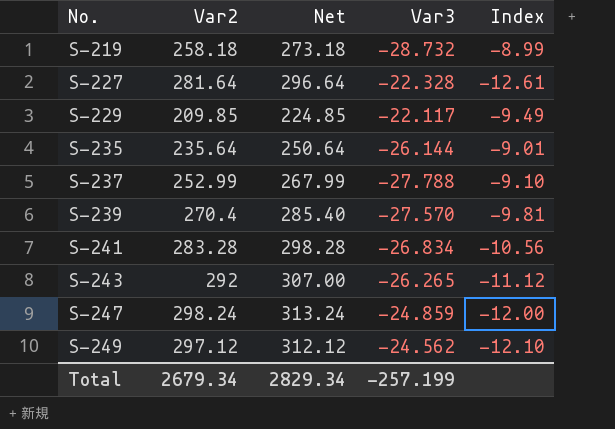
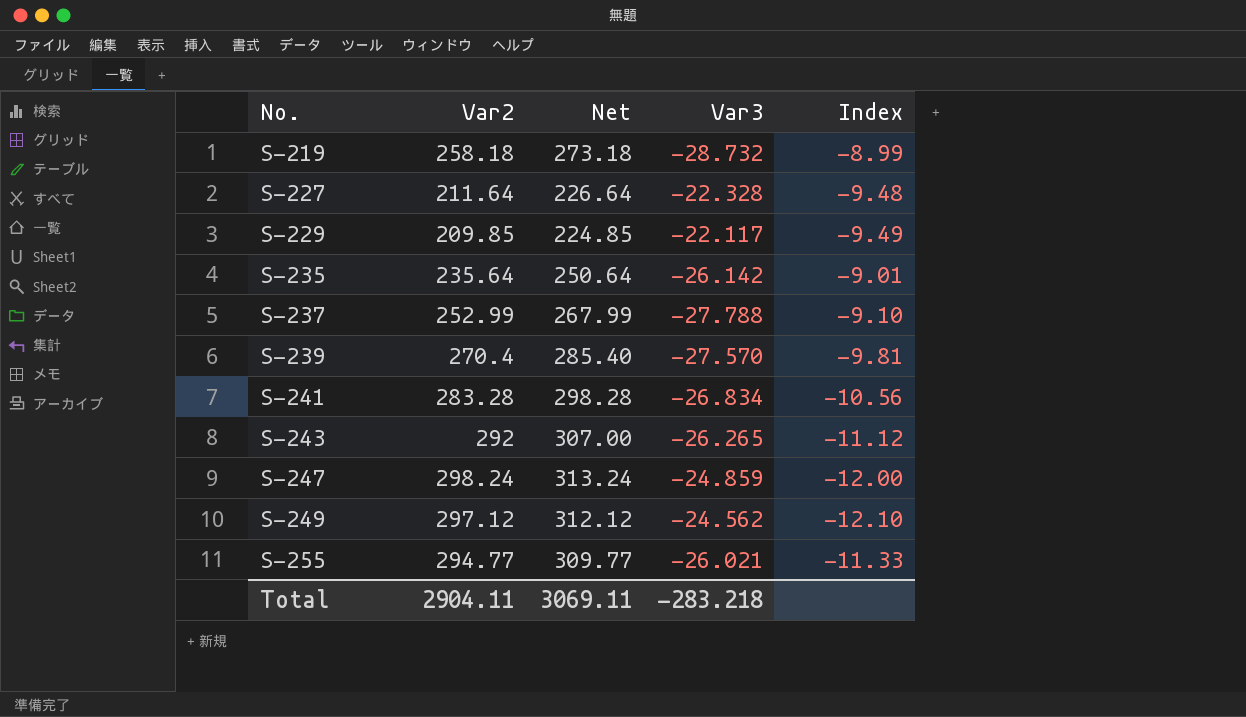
S-227 | Var2: 281.64 -> 211.64
S-227 | Net: 296.64 -> 226.64
S-227 | Index: -12.61 -> -9.48
S-235 | Var3: -26.144 -> -26.142
row S-255: none -> 294.77 | 309.77 | -26.021 | -11.33
Total | Var2: 2679.34 -> 2904.11
Total | Net: 2829.34 -> 3069.11
Total | Var3: -257.199 -> -283.218

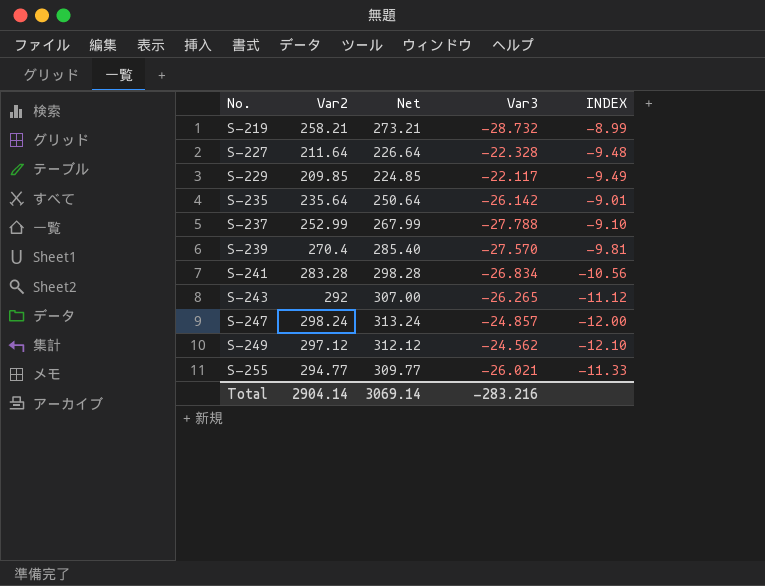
column name: Index -> INDEX
S-219 | Var2: 258.18 -> 258.21
S-219 | Net: 273.18 -> 273.21
S-247 | Var3: -24.859 -> -24.857
Total | Var2: 2904.11 -> 2904.14
Total | Net: 3069.11 -> 3069.14
Total | Var3: -283.218 -> -283.216

